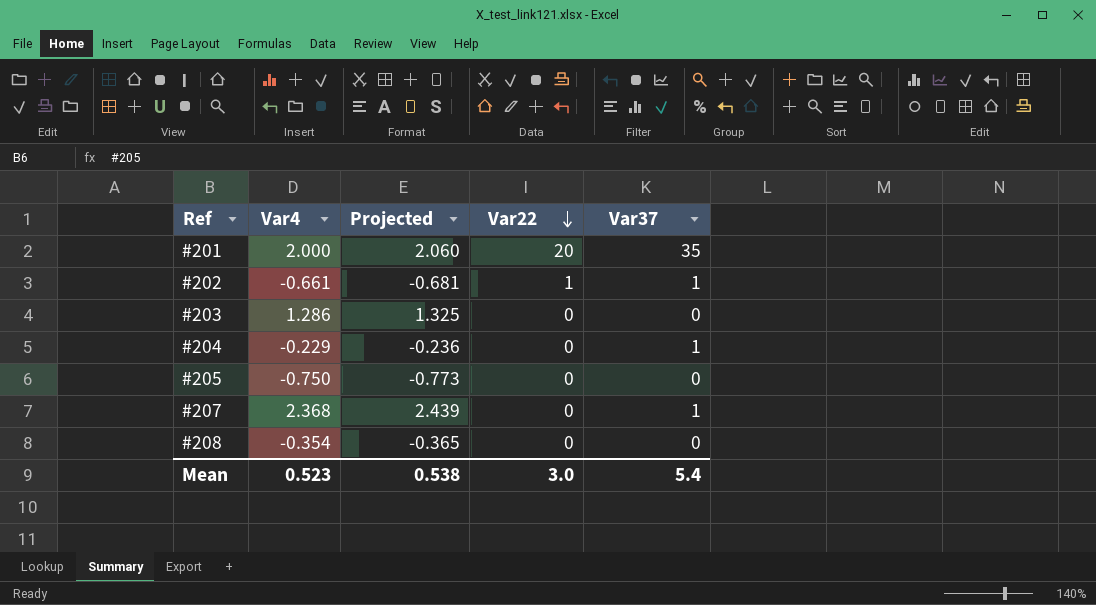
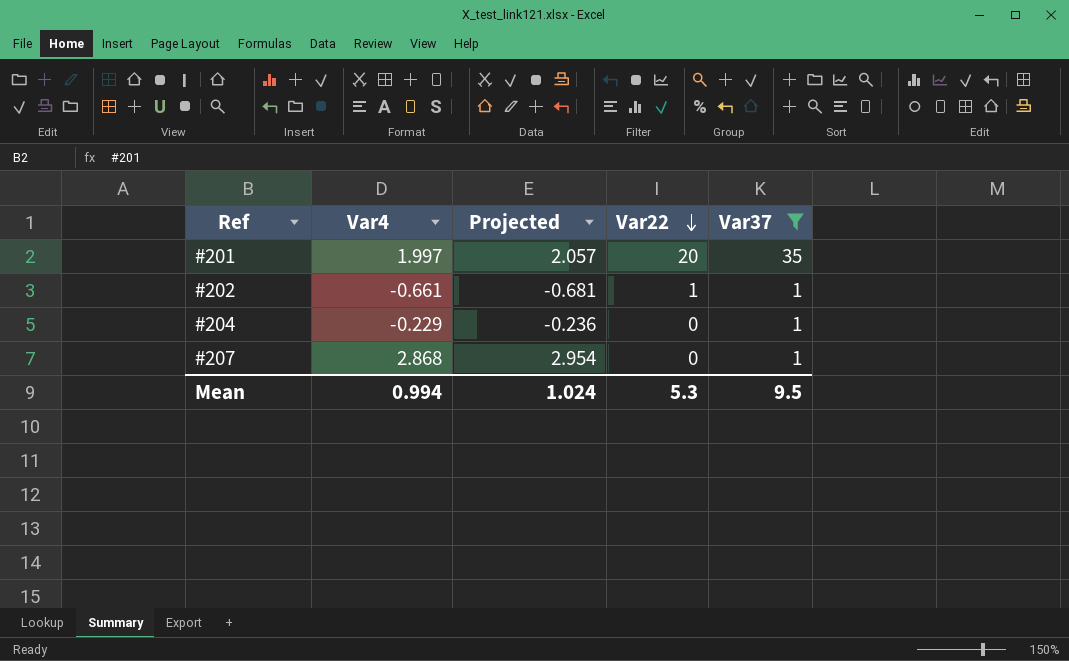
filter: none -> Var37 != 0
#201 | Var4: 2.000 -> 1.997
#201 | Projected: 2.060 -> 2.057
#207 | Var4: 2.368 -> 2.868
#207 | Projected: 2.439 -> 2.954
Mean | Var4: 0.523 -> 0.994
Mean | Projected: 0.538 -> 1.024
Mean | Var22: 3.0 -> 5.3
Mean | Var37: 5.4 -> 9.5

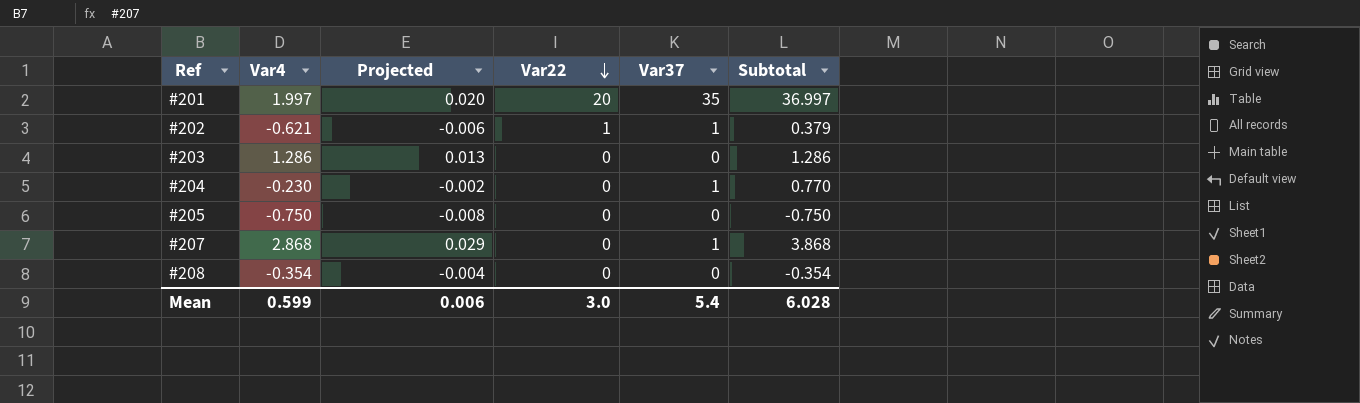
filter: Var37 != 0 -> none
column Projected | formula: [Var4] * 1.03 -> [Var4] * 0.01
column Subtotal | formula: none -> [Var4] + [Var37]
#202 | Var4: -0.661 -> -0.621
#204 | Var4: -0.229 -> -0.230
Mean | Var4: 0.994 -> 0.599
Mean | Projected: 1.024 -> 0.006
Mean | Var22: 5.3 -> 3.0
Mean | Var37: 9.5 -> 5.4

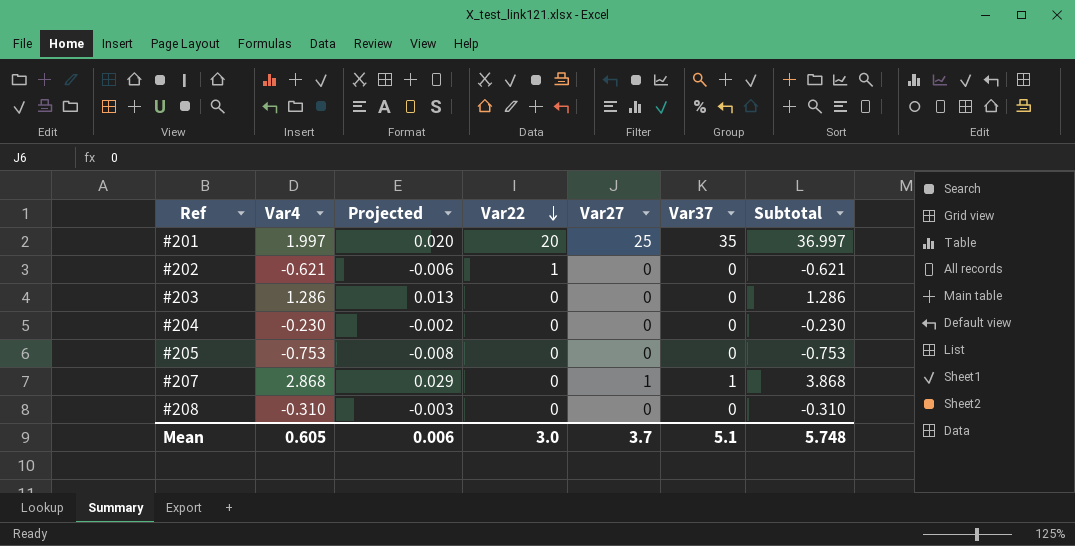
column Var27 | position: none -> 5
#202 | Var37: 1 -> 0
#202 | Subtotal: 0.379 -> -0.621
#204 | Var37: 1 -> 0
#204 | Subtotal: 0.770 -> -0.230
#205 | Var4: -0.750 -> -0.753
#205 | Subtotal: -0.750 -> -0.753
#208 | Var4: -0.354 -> -0.310
#208 | Projected: -0.004 -> -0.003
#208 | Subtotal: -0.354 -> -0.310
Mean | Var4: 0.599 -> 0.605
Mean | Var37: 5.4 -> 5.1
Mean | Subtotal: 6.028 -> 5.748

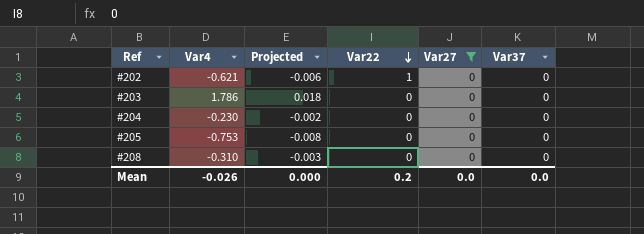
filter: none -> Var27 = 0
column Subtotal | formula: [Var4] + [Var37] -> none
#203 | Var4: 1.286 -> 1.786
#203 | Projected: 0.013 -> 0.018
Mean | Var4: 0.605 -> -0.026
Mean | Projected: 0.006 -> 0.000
Mean | Var22: 3.0 -> 0.2
Mean | Var27: 3.7 -> 0.0
Mean | Var37: 5.1 -> 0.0

